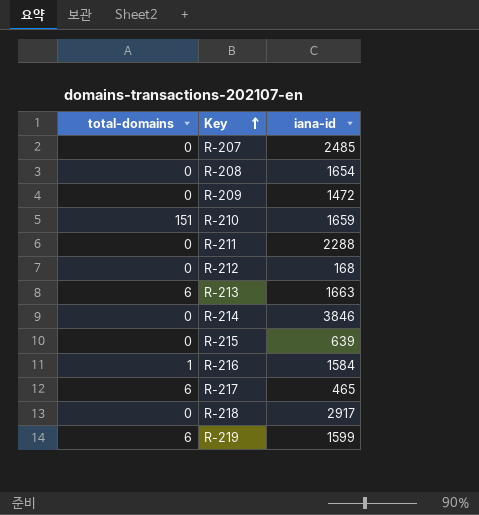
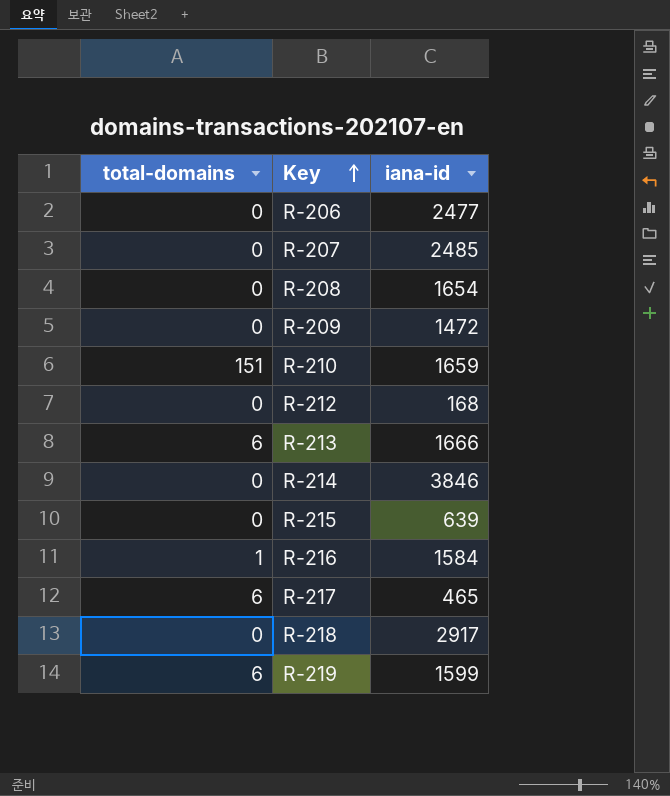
row R-211: 0 | 2288 -> none
row R-206: none -> 0 | 2477
R-213 | iana-id: 1663 -> 1666

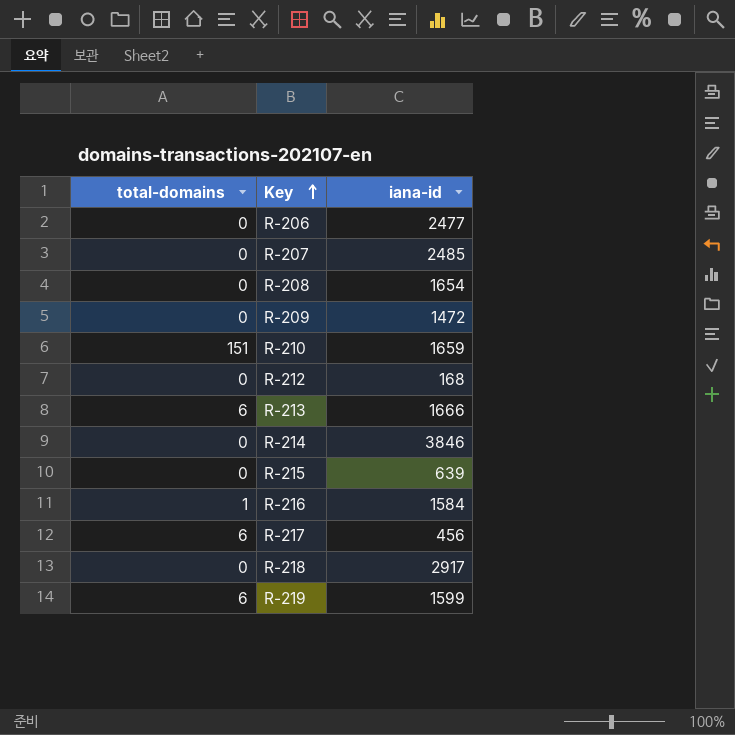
R-217 | iana-id: 465 -> 456

